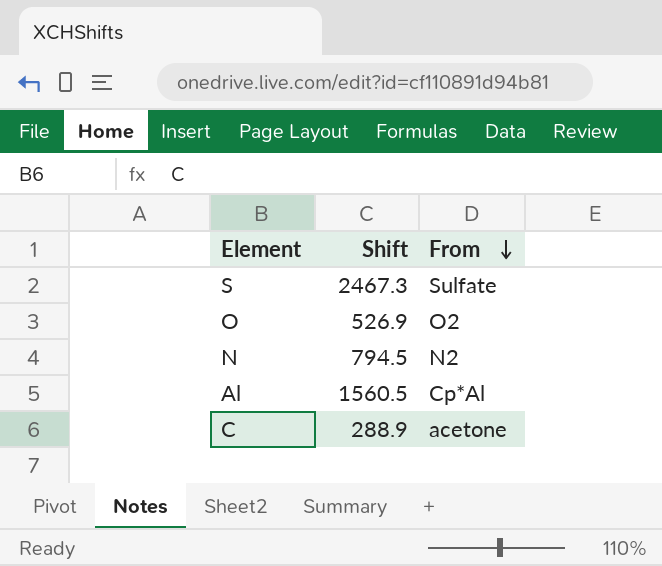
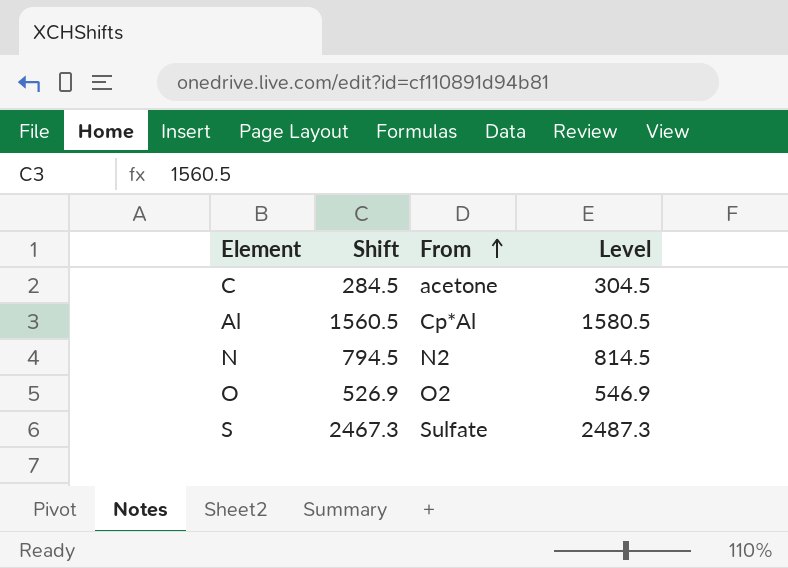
row order: From descending -> From ascending
column Level | formula: none -> [Shift] + 20
C | Shift: 288.9 -> 284.5

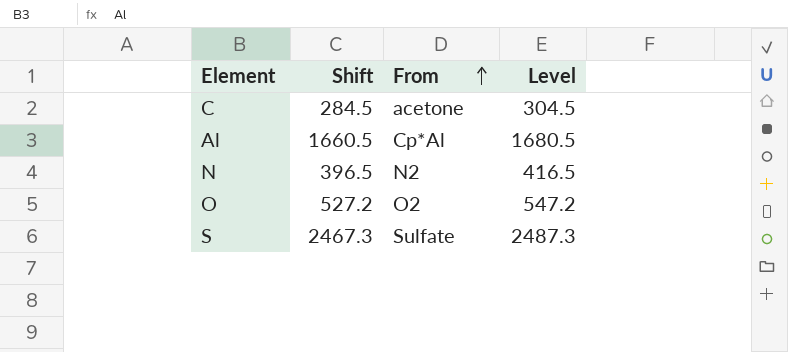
Al | Shift: 1560.5 -> 1660.5
Al | Level: 1580.5 -> 1680.5
N | Shift: 794.5 -> 396.5
N | Level: 814.5 -> 416.5
O | Shift: 526.9 -> 527.2
O | Level: 546.9 -> 547.2

